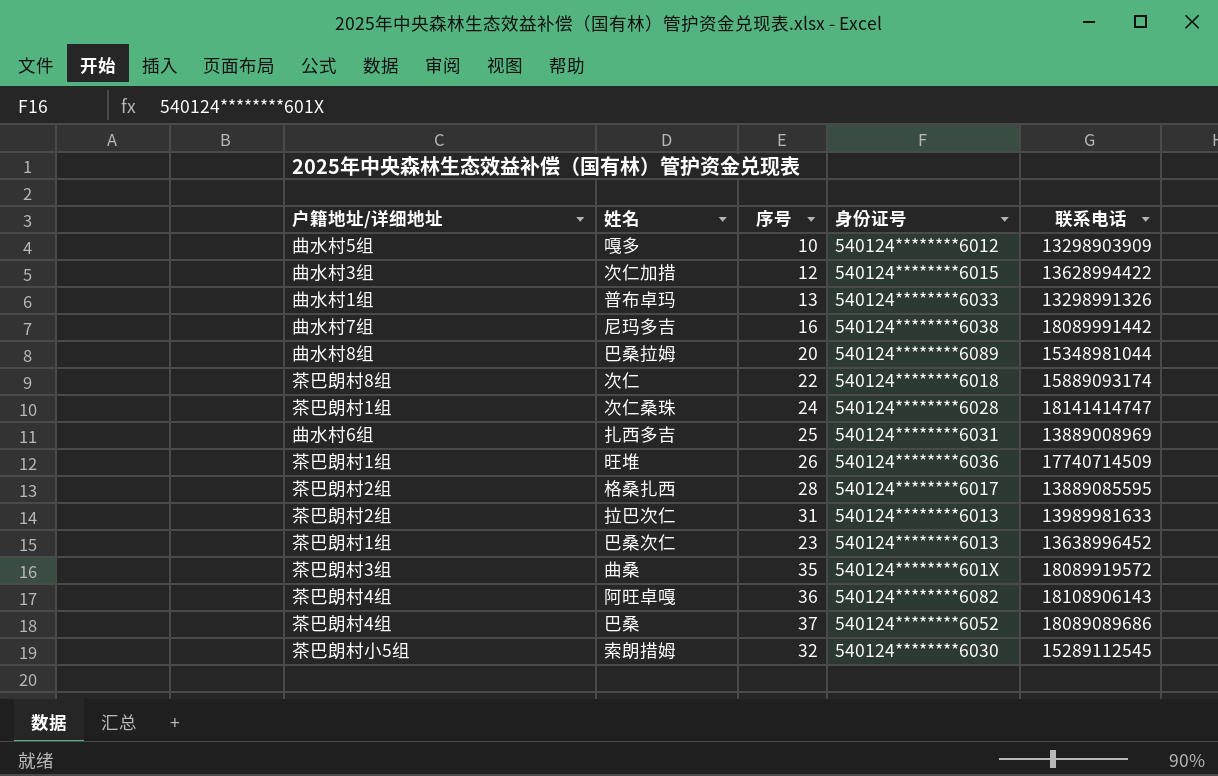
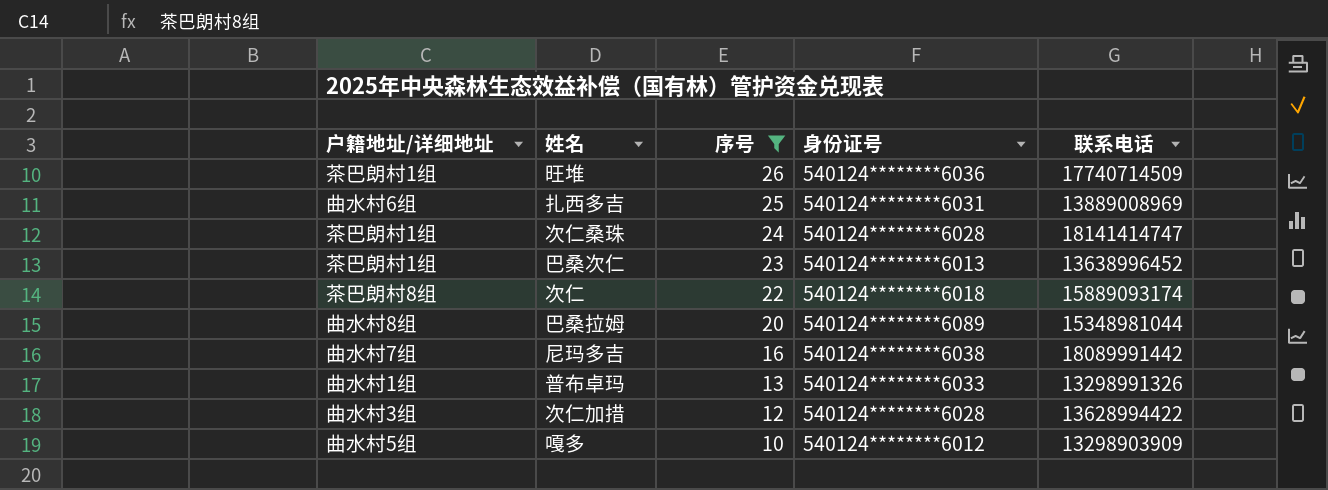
filter: none -> 序号 <= 26
row order: none -> 序号 descending
次仁加措 | 身份证号: 540124********6015 -> 540124********6028

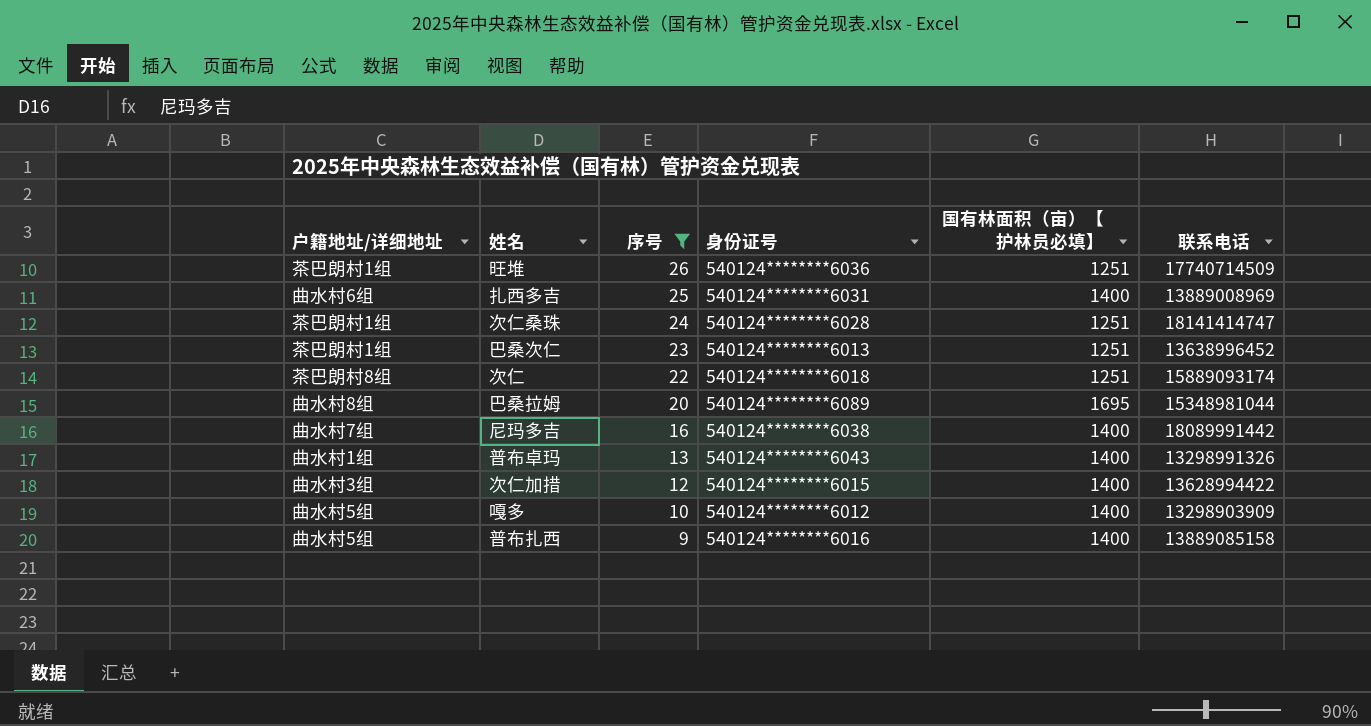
column 国有林面积（亩）【护林员必填】 | position: none -> 5
普布卓玛 | 身份证号: 540124********6033 -> 540124********6043
次仁加措 | 身份证号: 540124********6028 -> 540124********6015
row 普布扎西: none -> 曲水村5组 | 9 | 540124********6016 | 1400 | 13889085158

